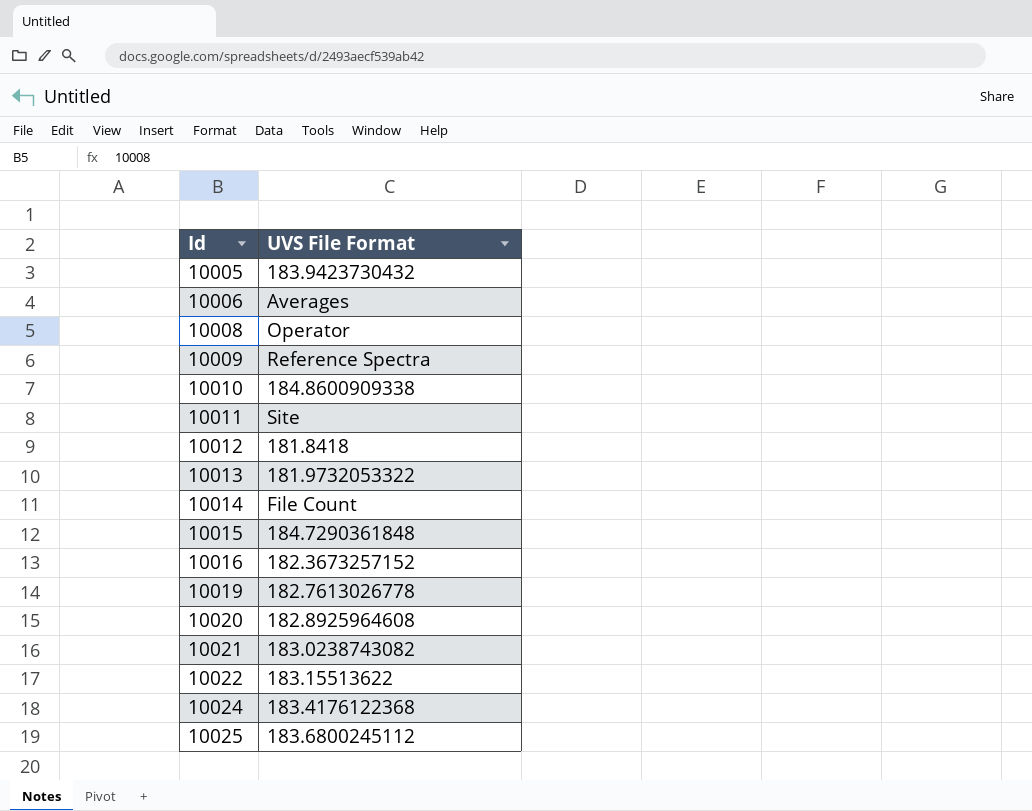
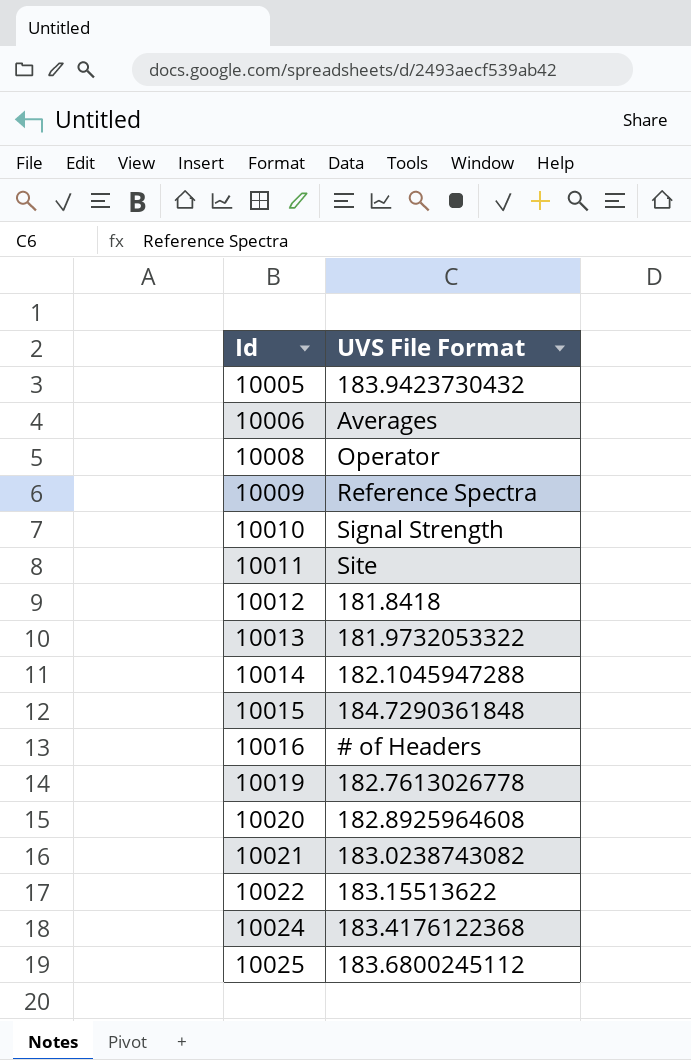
10010 | UVS File Format: 184.8600909338 -> Signal Strength
10014 | UVS File Format: File Count -> 182.1045947288
10016 | UVS File Format: 182.3673257152 -> # of Headers

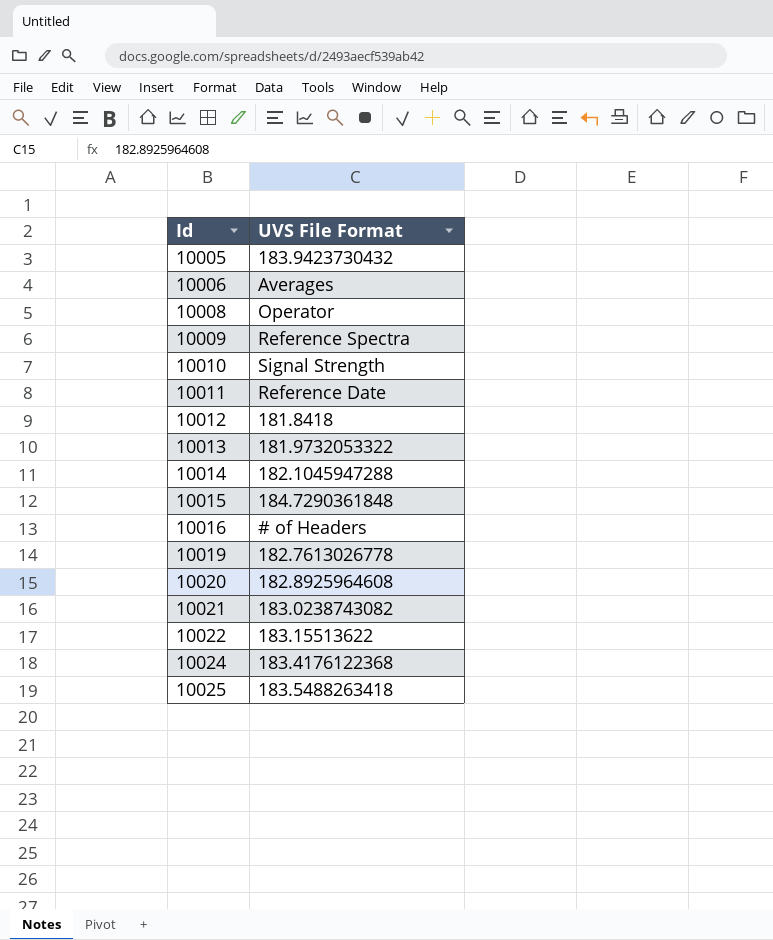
10011 | UVS File Format: Site -> Reference Date
10025 | UVS File Format: 183.6800245112 -> 183.5488263418

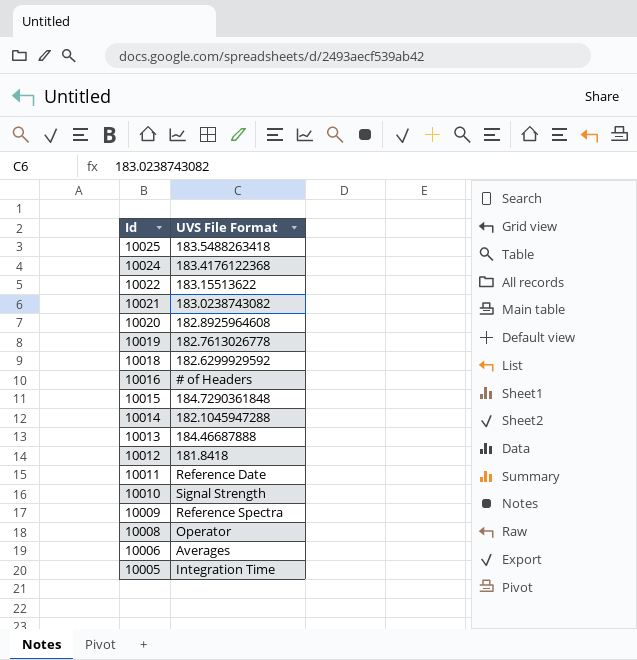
row order: Id ascending -> Id descending
row 10018: none -> 182.6299929592
10013 | UVS File Format: 181.9732053322 -> 184.46687888
10005 | UVS File Format: 183.9423730432 -> Integration Time

